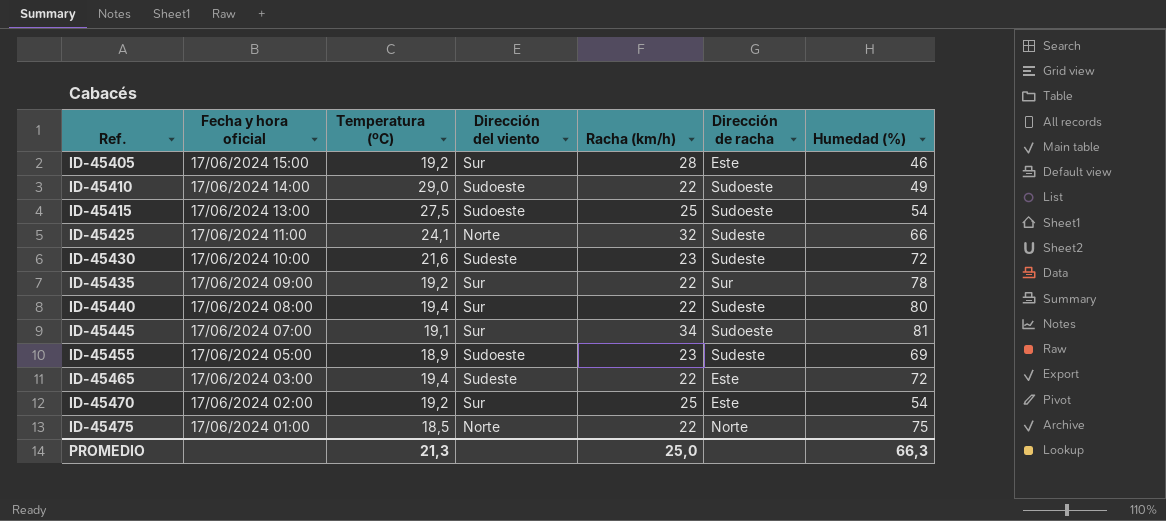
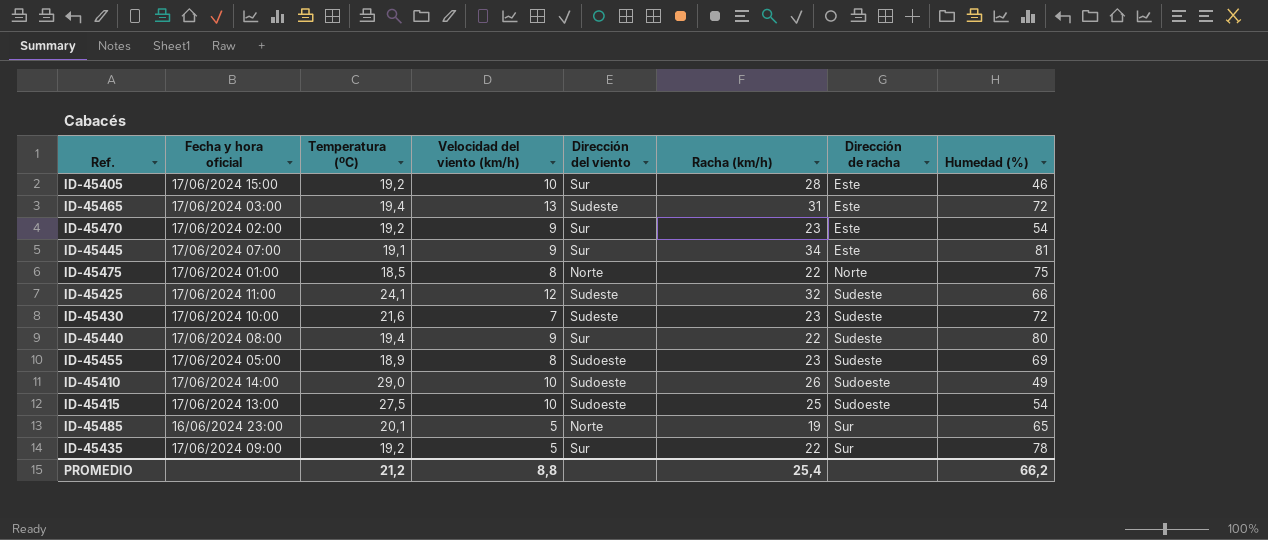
row order: Ref. ascending -> Dirección de racha ascending
column Velocidad del viento (km/h) | position: none -> 4
ID-45465 | Racha (km/h): 22 -> 31
ID-45470 | Racha (km/h): 25 -> 23
ID-45445 | Dirección de racha: Sudoeste -> Este
ID-45425 | Dirección del viento: Norte -> Sudeste
ID-45410 | Racha (km/h): 22 -> 26
row ID-45485: none -> 16/06/2024 23:00 | 20,1 | 5 | Norte | 19 | Sur | 65
PROMEDIO | Temperatura (ºC): 21,3 -> 21,2
PROMEDIO | Racha (km/h): 25,0 -> 25,4
PROMEDIO | Humedad (%): 66,3 -> 66,2

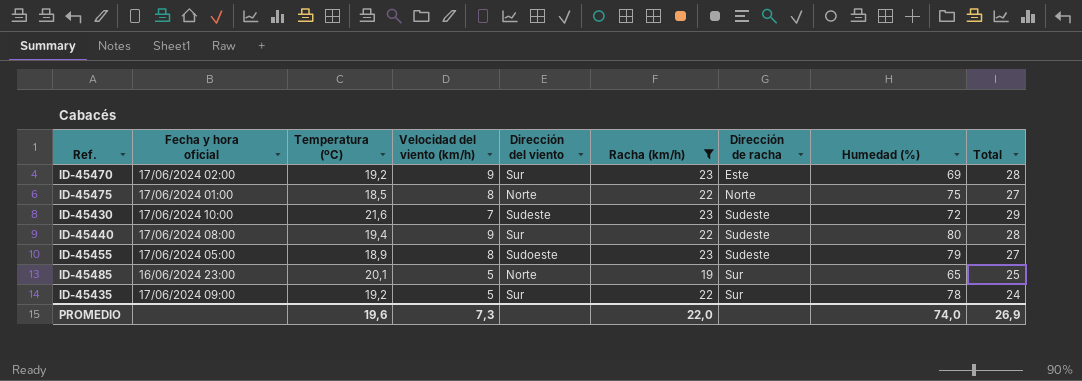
filter: none -> Racha (km/h) <= 23
column Total | formula: none -> [Temperatura (ºC)] + [Velocidad del viento (km/h)]
ID-45470 | Humedad (%): 54 -> 69
ID-45455 | Humedad (%): 69 -> 79
PROMEDIO | Temperatura (ºC): 21,2 -> 19,6
PROMEDIO | Velocidad del viento (km/h): 8,8 -> 7,3
PROMEDIO | Racha (km/h): 25,4 -> 22,0
PROMEDIO | Humedad (%): 66,2 -> 74,0

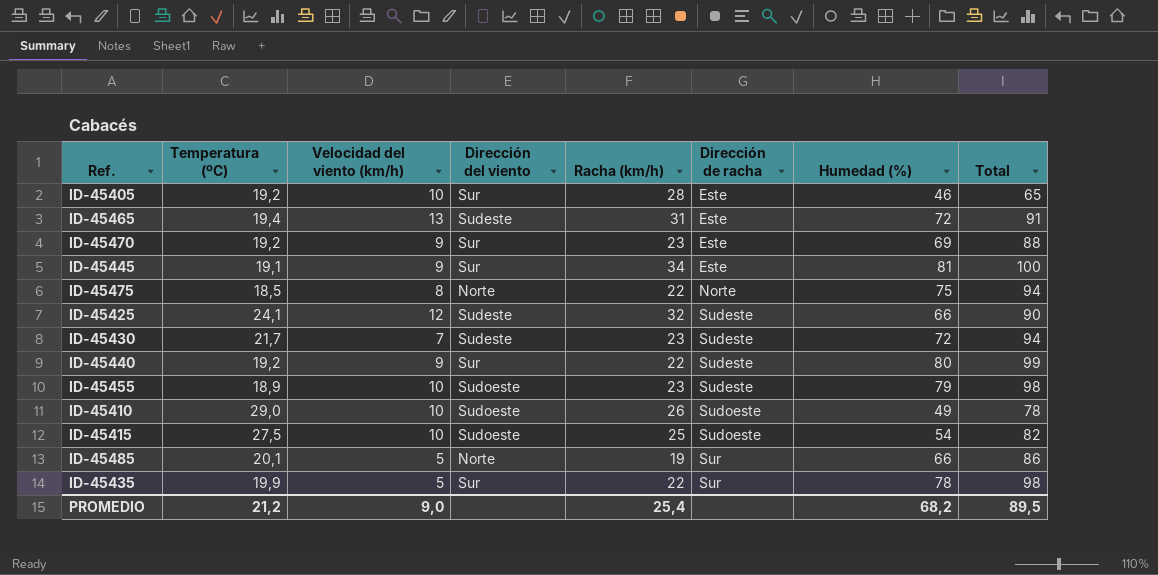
filter: Racha (km/h) <= 23 -> none
column Fecha y hora oficial | position: 2 -> none
column Total | formula: [Temperatura (ºC)] + [Velocidad del viento (km/h)] -> [Temperatura (ºC)] + [Humedad (%)]
ID-45430 | Temperatura (ºC): 21,6 -> 21,7
ID-45440 | Temperatura (ºC): 19,4 -> 19,2
ID-45455 | Velocidad del viento (km/h): 8 -> 10
ID-45485 | Humedad (%): 65 -> 66
ID-45435 | Temperatura (ºC): 19,2 -> 19,9
PROMEDIO | Temperatura (ºC): 19,6 -> 21,2
PROMEDIO | Velocidad del viento (km/h): 7,3 -> 9,0
PROMEDIO | Racha (km/h): 22,0 -> 25,4
PROMEDIO | Humedad (%): 74,0 -> 68,2
PROMEDIO | Total: 26,9 -> 89,5

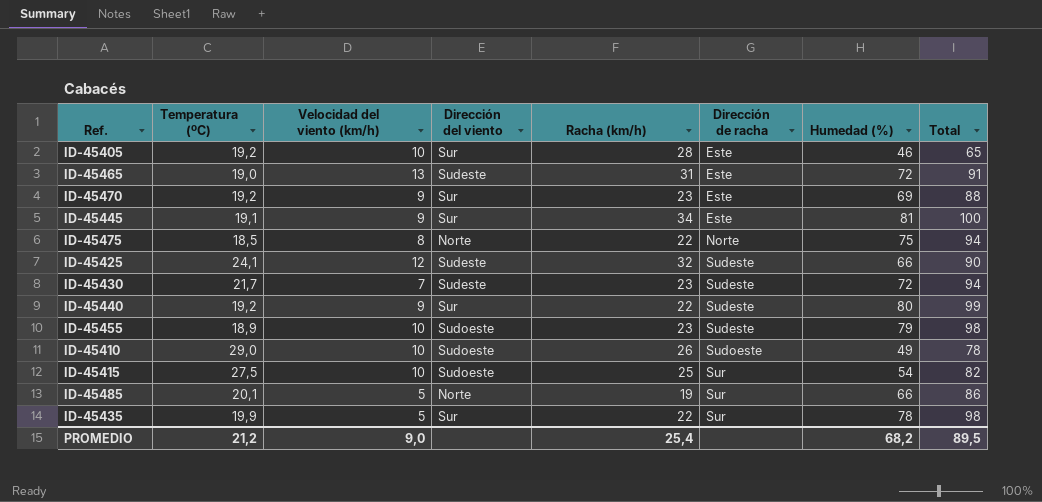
ID-45465 | Temperatura (ºC): 19,4 -> 19,0
ID-45415 | Dirección de racha: Sudoeste -> Sur

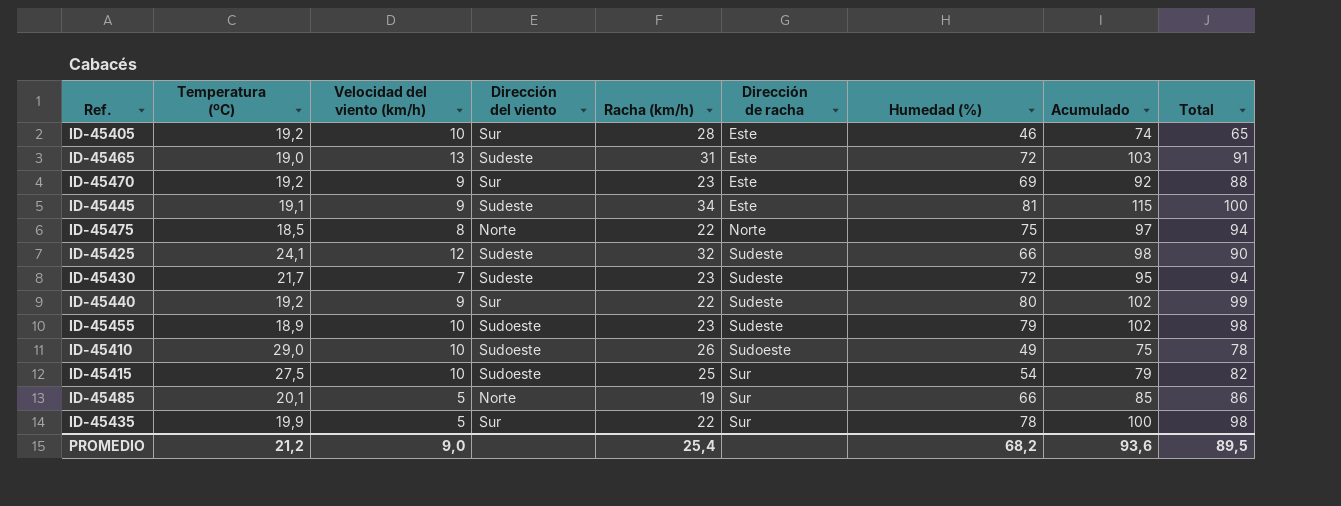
column Acumulado | formula: none -> [Racha (km/h)] + [Humedad (%)]
ID-45445 | Dirección del viento: Sur -> Sudeste

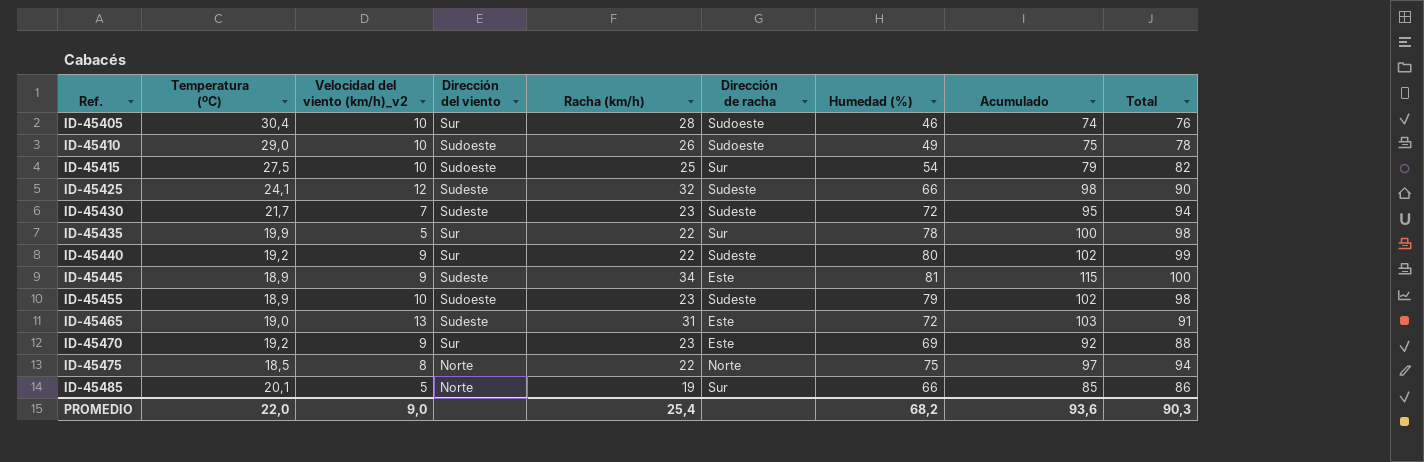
row order: Dirección de racha ascending -> Ref. ascending
column name: Velocidad del viento (km/h) -> Velocidad del viento (km/h)_v2
ID-45405 | Temperatura (ºC): 19,2 -> 30,4
ID-45405 | Dirección de racha: Este -> Sudoeste
ID-45405 | Total: 65 -> 76
ID-45445 | Temperatura (ºC): 19,1 -> 18,9
PROMEDIO | Temperatura (ºC): 21,2 -> 22,0
PROMEDIO | Total: 89,5 -> 90,3

